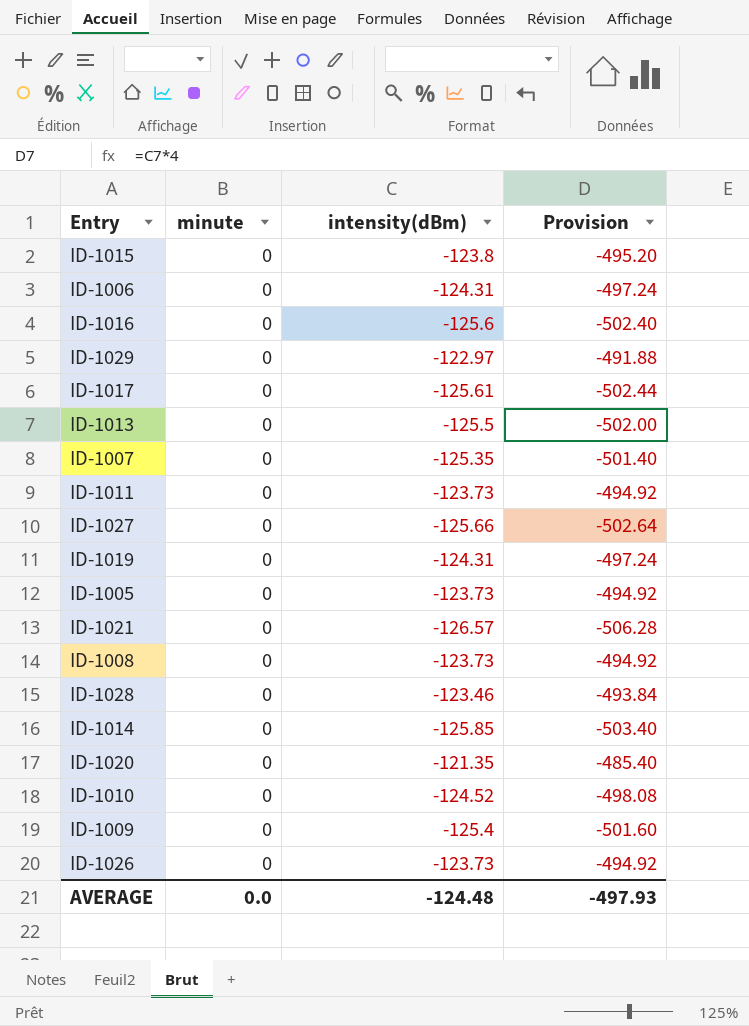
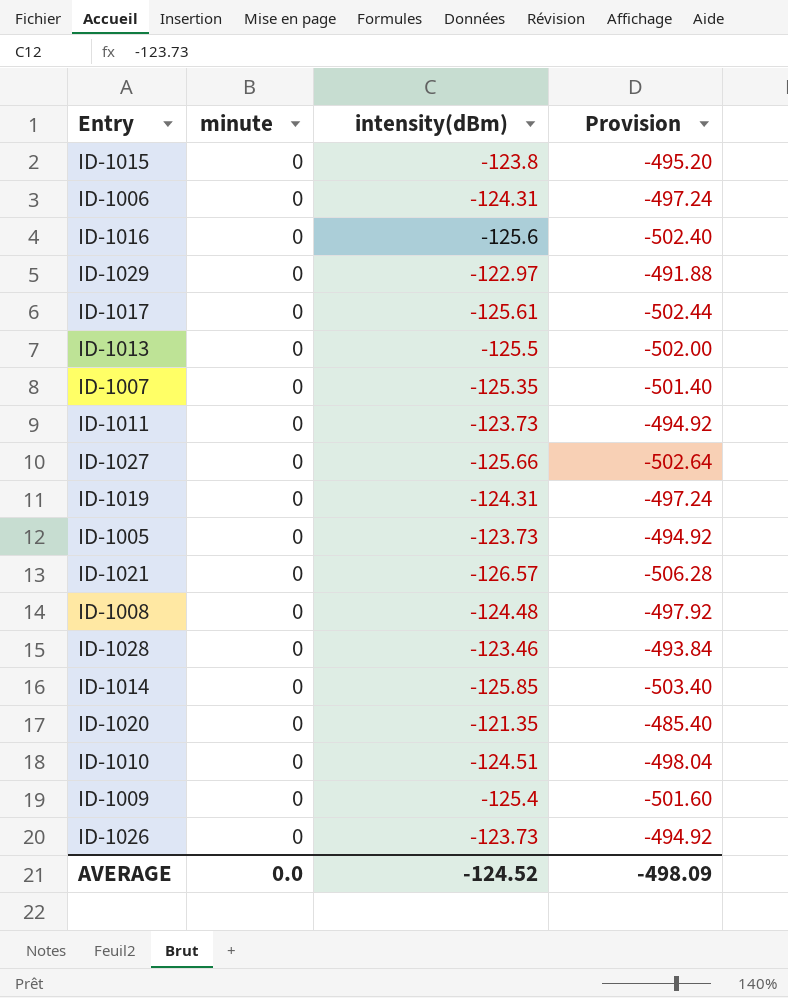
ID-1008 | intensity(dBm): -123.73 -> -124.48
ID-1008 | Provision: -494.92 -> -497.92
ID-1010 | intensity(dBm): -124.52 -> -124.51
ID-1010 | Provision: -498.08 -> -498.04
AVERAGE | intensity(dBm): -124.48 -> -124.52
AVERAGE | Provision: -497.93 -> -498.09

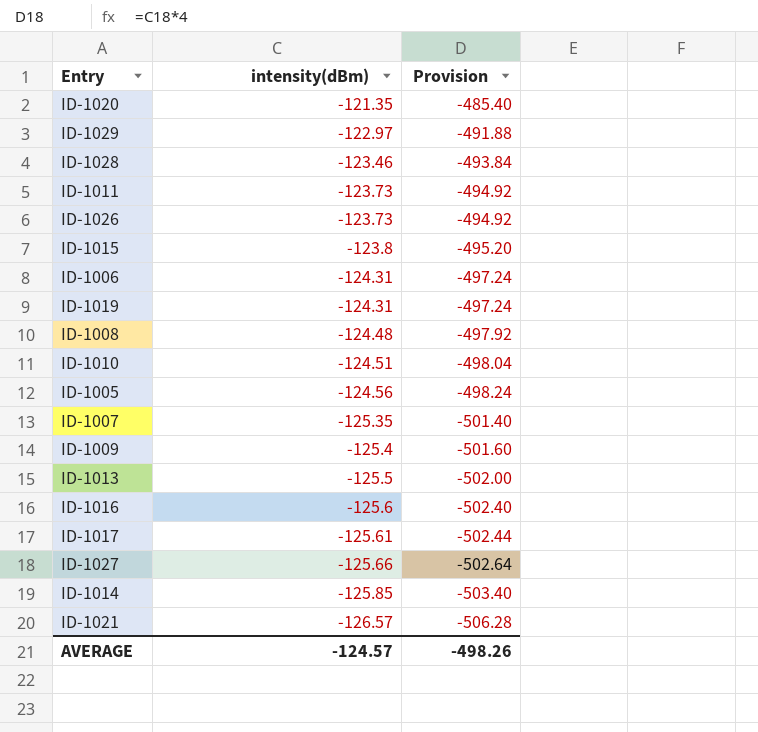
row order: none -> intensity(dBm) descending
column minute | position: 2 -> none
ID-1005 | intensity(dBm): -123.73 -> -124.56
ID-1005 | Provision: -494.92 -> -498.24
AVERAGE | intensity(dBm): -124.52 -> -124.57
AVERAGE | Provision: -498.09 -> -498.26

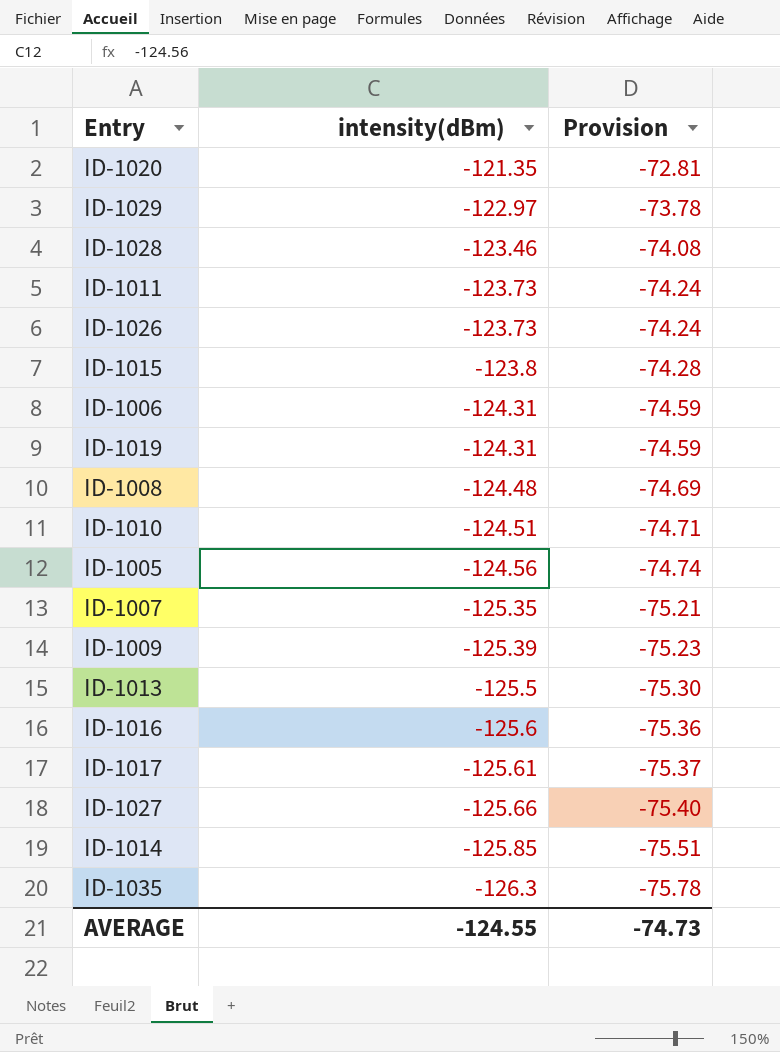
column Provision | formula: [intensity(dBm)] * 4 -> [intensity(dBm)] * 0.6
row ID-1021: -126.57 | -506.28 -> none
ID-1009 | intensity(dBm): -125.4 -> -125.39
row ID-1035: none -> -126.3 | -75.78
AVERAGE | intensity(dBm): -124.57 -> -124.55
AVERAGE | Provision: -498.26 -> -74.73

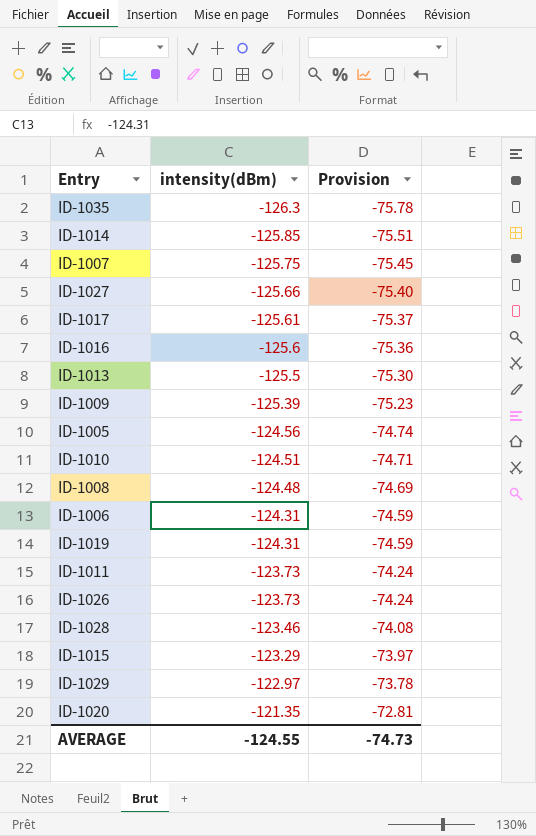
row order: intensity(dBm) descending -> intensity(dBm) ascending
ID-1007 | intensity(dBm): -125.35 -> -125.75
ID-1007 | Provision: -75.21 -> -75.45
ID-1015 | intensity(dBm): -123.8 -> -123.29
ID-1015 | Provision: -74.28 -> -73.97

